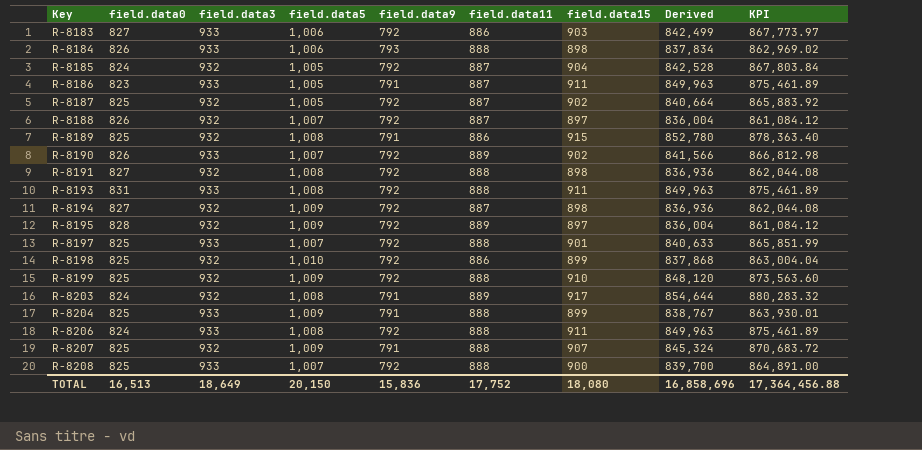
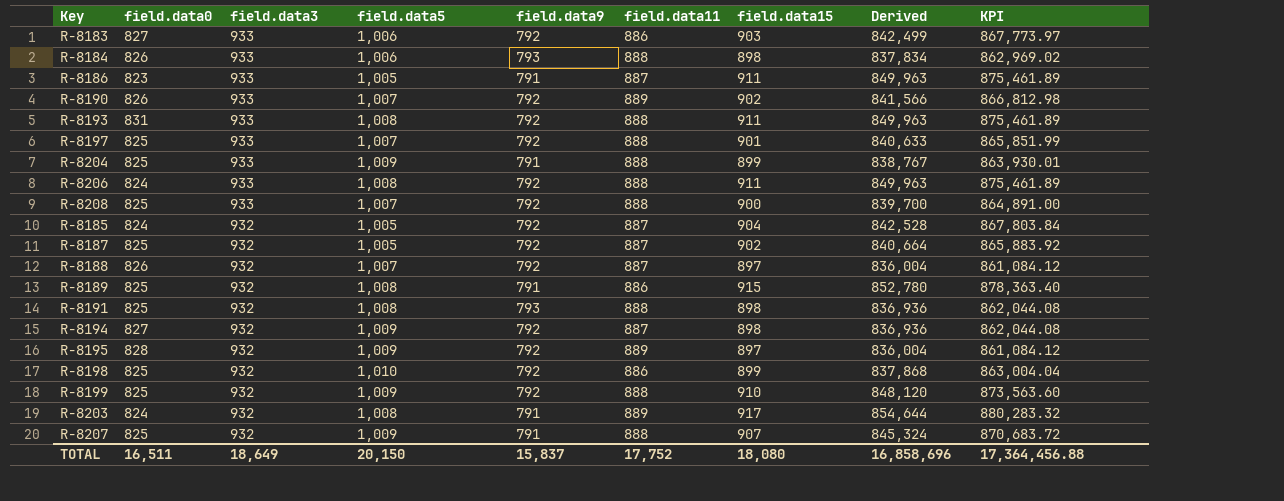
row order: Key ascending -> field.data3 descending
R-8191 | field.data0: 827 -> 825
R-8191 | field.data9: 792 -> 793
TOTAL | field.data0: 16,513 -> 16,511
TOTAL | field.data9: 15,836 -> 15,837

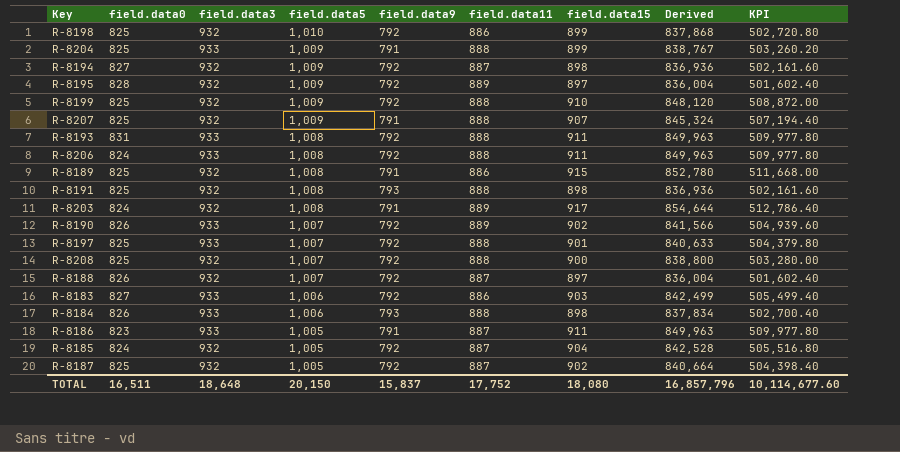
row order: field.data3 descending -> field.data5 descending
column KPI | formula: [Derived] * 1.03 -> [Derived] * 0.6
R-8208 | field.data3: 933 -> 932
R-8208 | Derived: 839,700 -> 838,800
TOTAL | field.data3: 18,649 -> 18,648
TOTAL | Derived: 16,858,696 -> 16,857,796
TOTAL | KPI: 17,364,456.88 -> 10,114,677.60

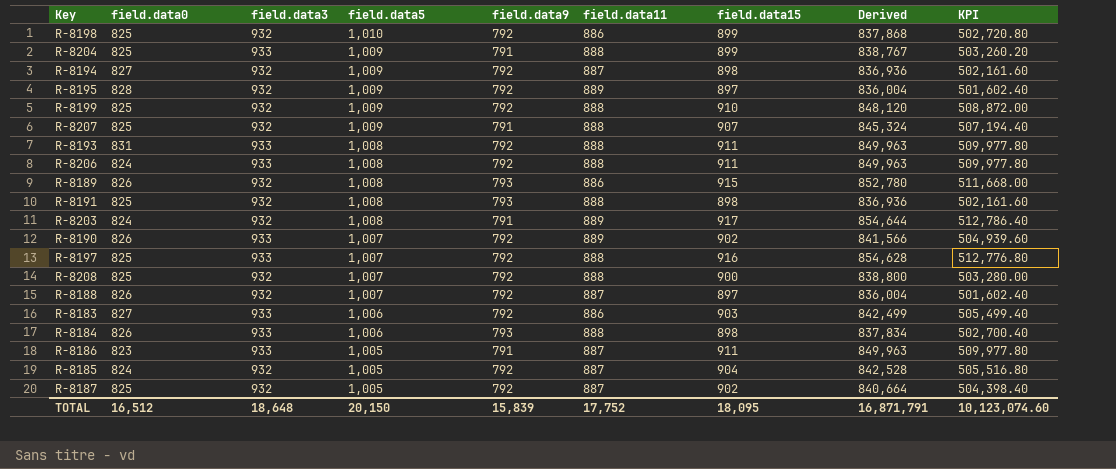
R-8189 | field.data0: 825 -> 826
R-8189 | field.data9: 791 -> 793
R-8197 | field.data15: 901 -> 916
R-8197 | Derived: 840,633 -> 854,628
R-8197 | KPI: 504,379.80 -> 512,776.80
TOTAL | field.data0: 16,511 -> 16,512
TOTAL | field.data9: 15,837 -> 15,839
TOTAL | field.data15: 18,080 -> 18,095
TOTAL | Derived: 16,857,796 -> 16,871,791
TOTAL | KPI: 10,114,677.60 -> 10,123,074.60

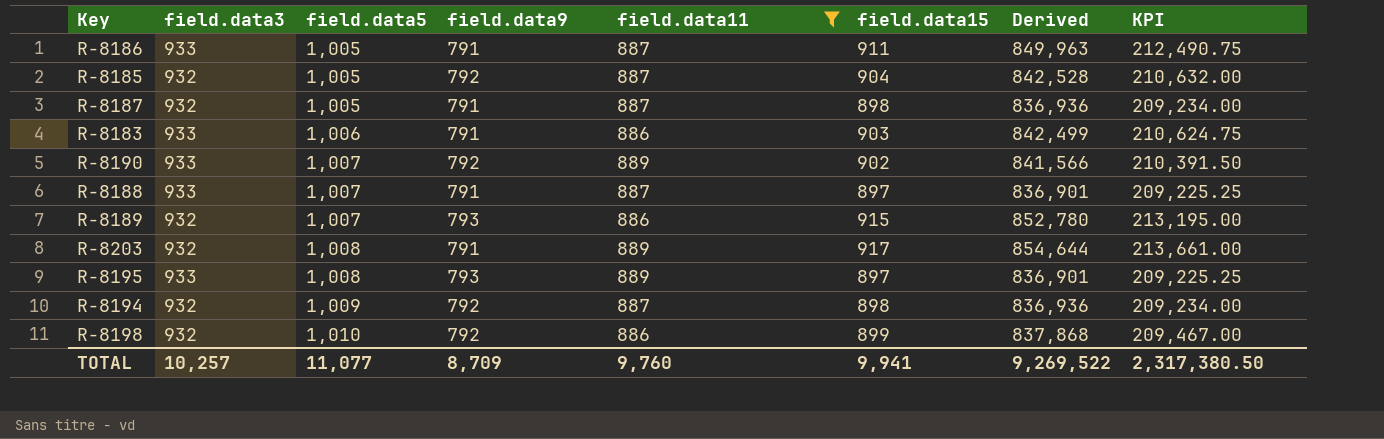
filter: none -> field.data11 != 888
row order: field.data5 descending -> field.data5 ascending
column field.data0 | position: 2 -> none
column KPI | formula: [Derived] * 0.6 -> [Derived] * 0.25
R-8187 | field.data9: 792 -> 791
R-8187 | field.data15: 902 -> 898
R-8187 | Derived: 840,664 -> 836,936
R-8183 | field.data9: 792 -> 791
R-8188 | field.data3: 932 -> 933
R-8188 | field.data9: 792 -> 791
R-8188 | Derived: 836,004 -> 836,901
R-8189 | field.data5: 1,008 -> 1,007
R-8195 | field.data3: 932 -> 933
R-8195 | field.data5: 1,009 -> 1,008
R-8195 | field.data9: 792 -> 793
R-8195 | Derived: 836,004 -> 836,901
TOTAL | field.data3: 18,648 -> 10,257
TOTAL | field.data5: 20,150 -> 11,077
TOTAL | field.data9: 15,839 -> 8,709
TOTAL | field.data11: 17,752 -> 9,760
TOTAL | field.data15: 18,095 -> 9,941
TOTAL | Derived: 16,871,791 -> 9,269,522
TOTAL | KPI: 10,123,074.60 -> 2,317,380.50

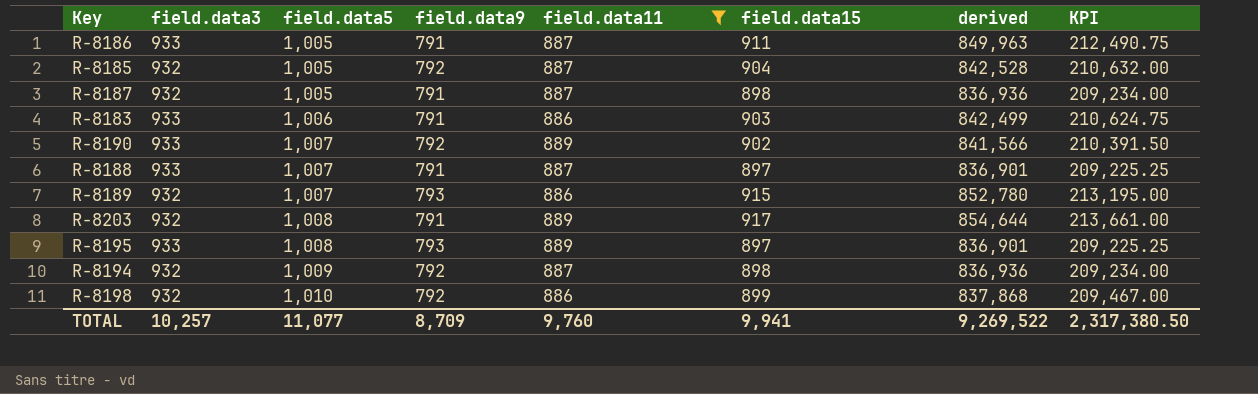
column name: Derived -> derived

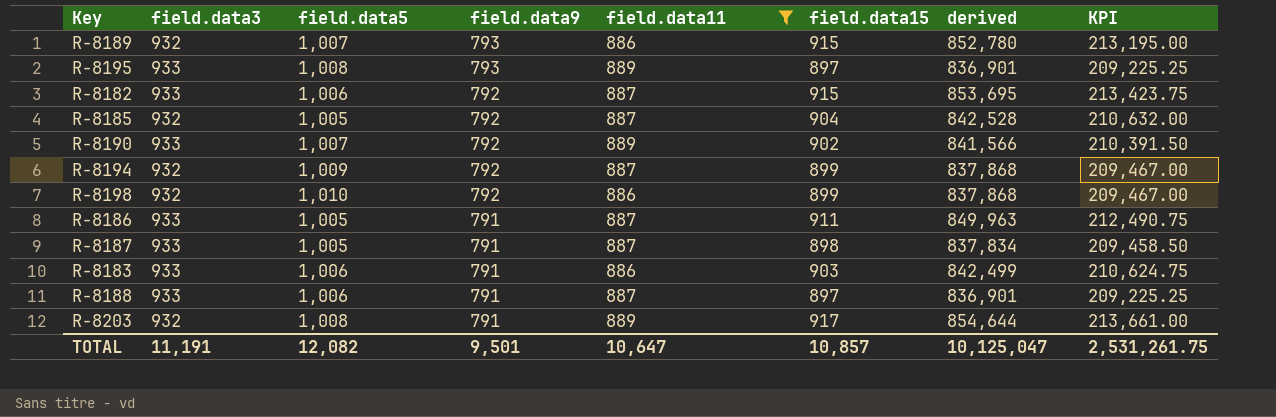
row order: field.data5 ascending -> field.data9 descending
row R-8182: none -> 933 | 1,006 | 792 | 887 | 915 | 853,695 | 213,423.75
R-8194 | field.data15: 898 -> 899
R-8194 | derived: 836,936 -> 837,868
R-8194 | KPI: 209,234.00 -> 209,467.00
R-8187 | field.data3: 932 -> 933
R-8187 | derived: 836,936 -> 837,834
R-8187 | KPI: 209,234.00 -> 209,458.50
R-8188 | field.data5: 1,007 -> 1,006
TOTAL | field.data3: 10,257 -> 11,191
TOTAL | field.data5: 11,077 -> 12,082
TOTAL | field.data9: 8,709 -> 9,501
TOTAL | field.data11: 9,760 -> 10,647
TOTAL | field.data15: 9,941 -> 10,857
TOTAL | derived: 9,269,522 -> 10,125,047
TOTAL | KPI: 2,317,380.50 -> 2,531,261.75

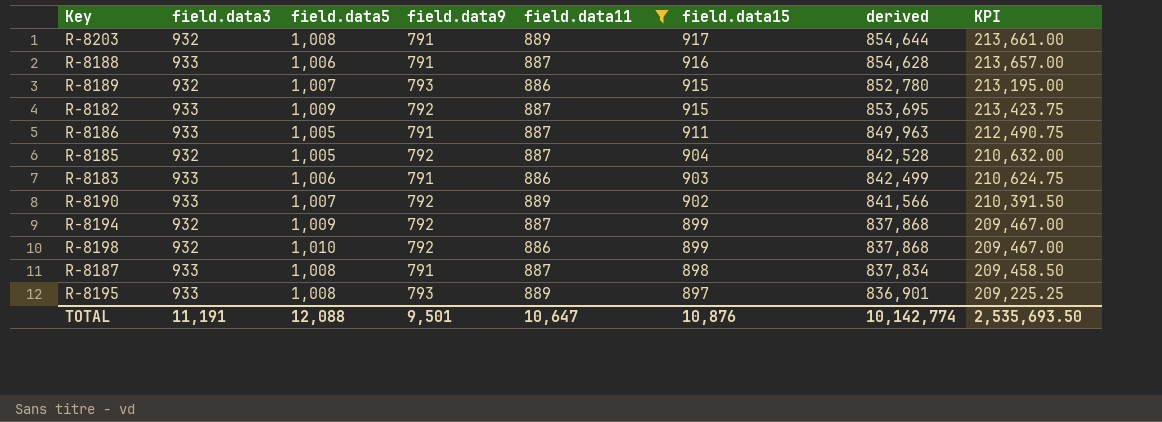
row order: field.data9 descending -> field.data15 descending
R-8188 | field.data15: 897 -> 916
R-8188 | derived: 836,901 -> 854,628
R-8188 | KPI: 209,225.25 -> 213,657.00
R-8182 | field.data5: 1,006 -> 1,009
R-8187 | field.data5: 1,005 -> 1,008
TOTAL | field.data5: 12,082 -> 12,088
TOTAL | field.data15: 10,857 -> 10,876
TOTAL | derived: 10,125,047 -> 10,142,774
TOTAL | KPI: 2,531,261.75 -> 2,535,693.50

